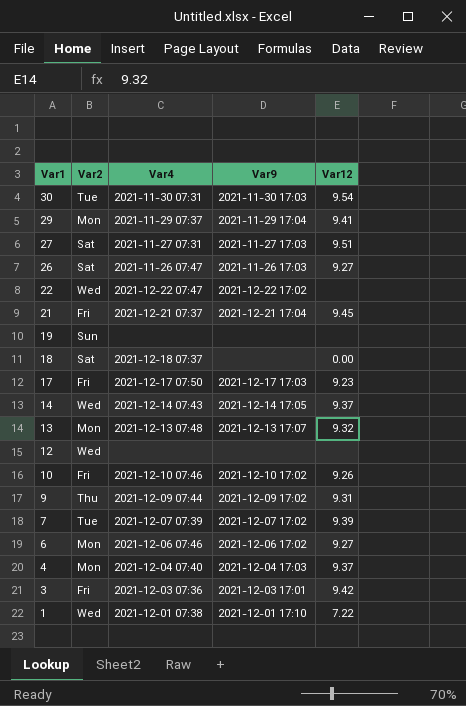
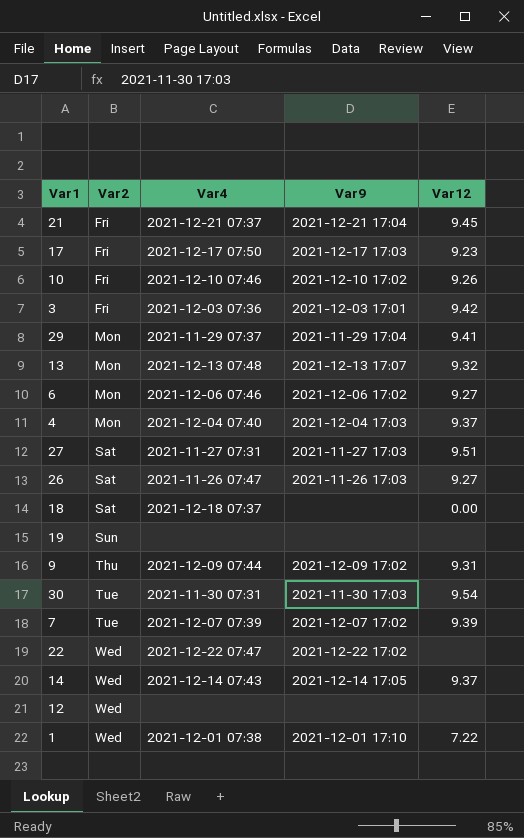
row order: Var1 descending -> Var2 ascending

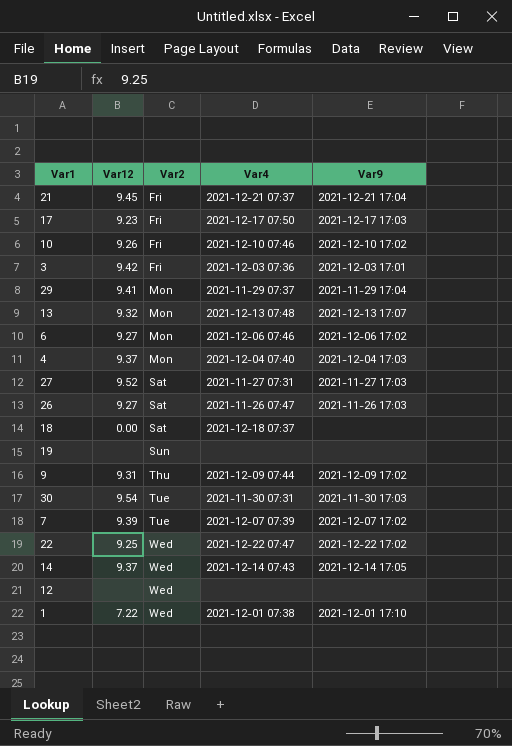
column Var12 | position: 5 -> 2
27 | Var12: 9.51 -> 9.52
22 | Var12: none -> 9.25

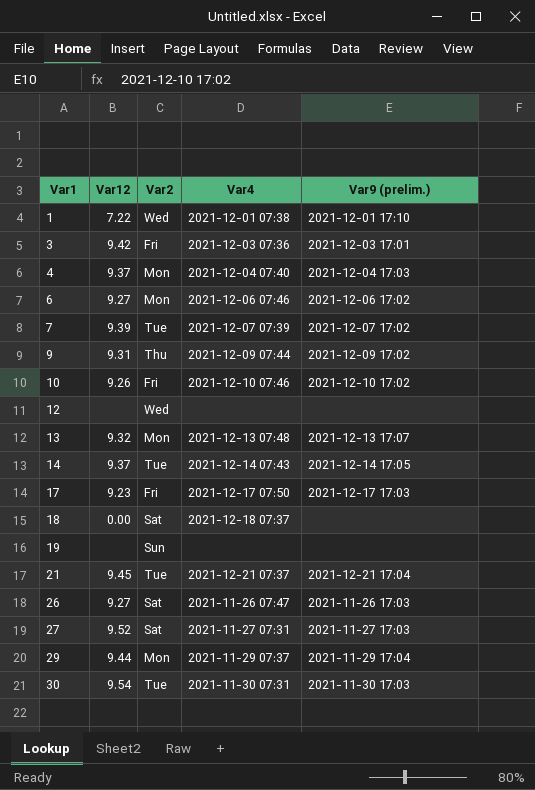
row order: Var2 ascending -> Var1 ascending
column name: Var9 -> Var9 (prelim.)
row 22: 9.25 | Wed | 2021-12-22 07:47 | 2021-12-22 17:02 -> none
14 | Var2: Wed -> Tue
21 | Var2: Fri -> Tue
29 | Var12: 9.41 -> 9.44

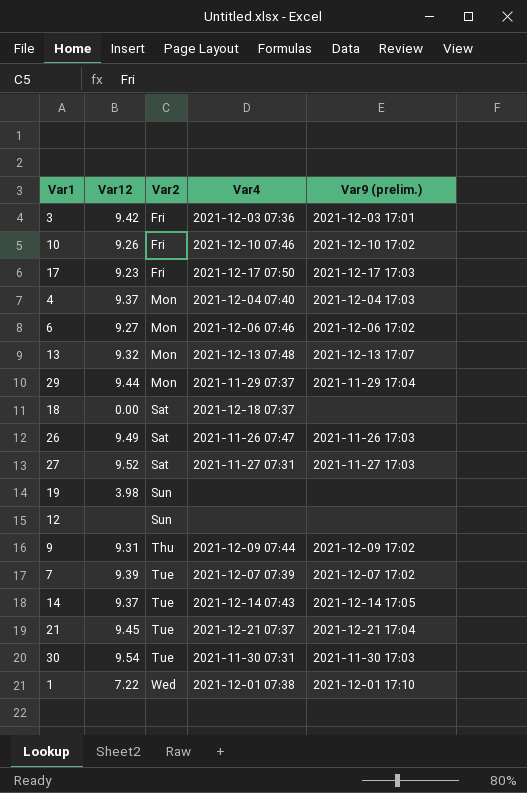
row order: Var1 ascending -> Var2 ascending
26 | Var12: 9.27 -> 9.49
19 | Var12: none -> 3.98
12 | Var2: Wed -> Sun

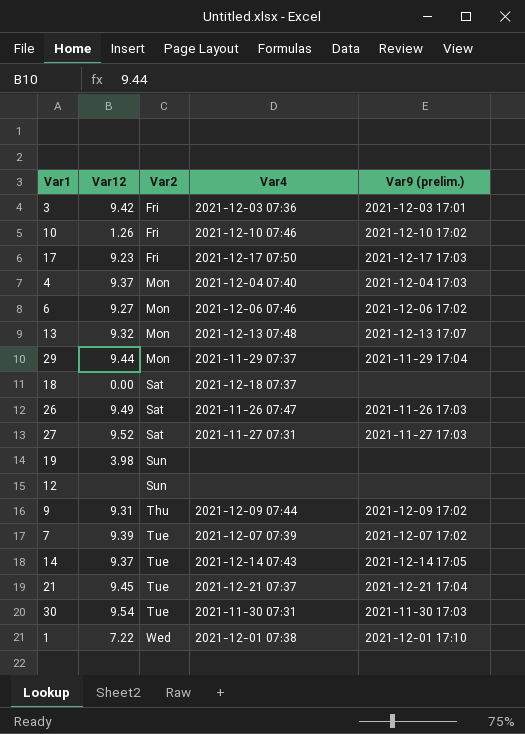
10 | Var12: 9.26 -> 1.26

